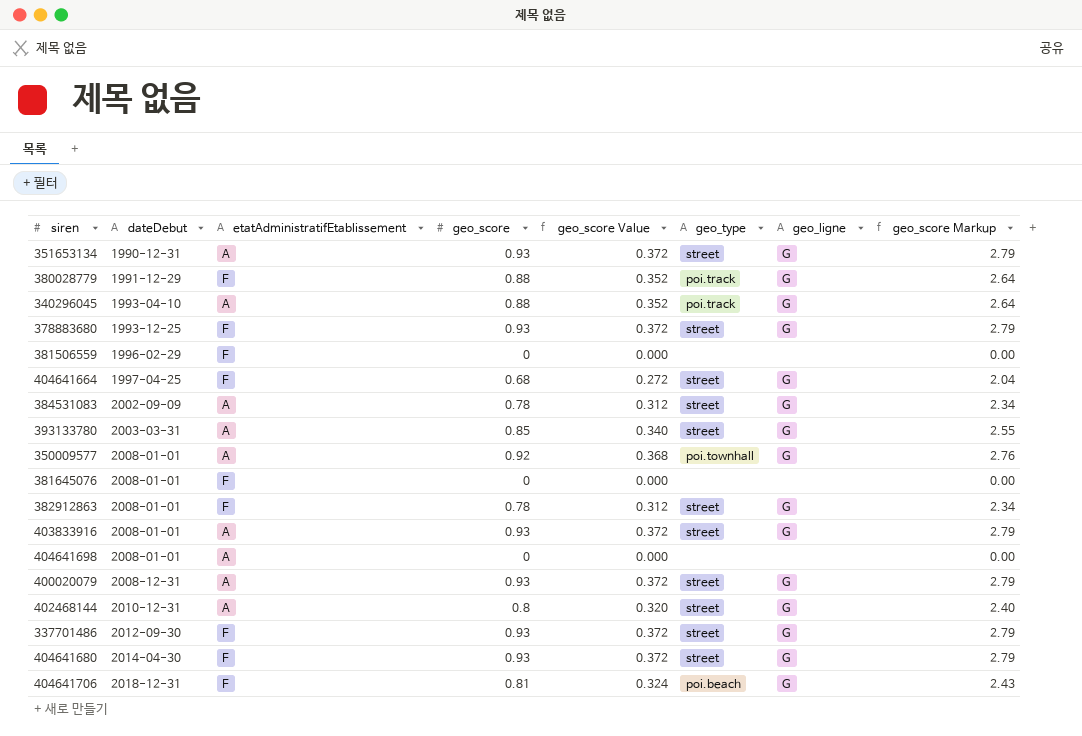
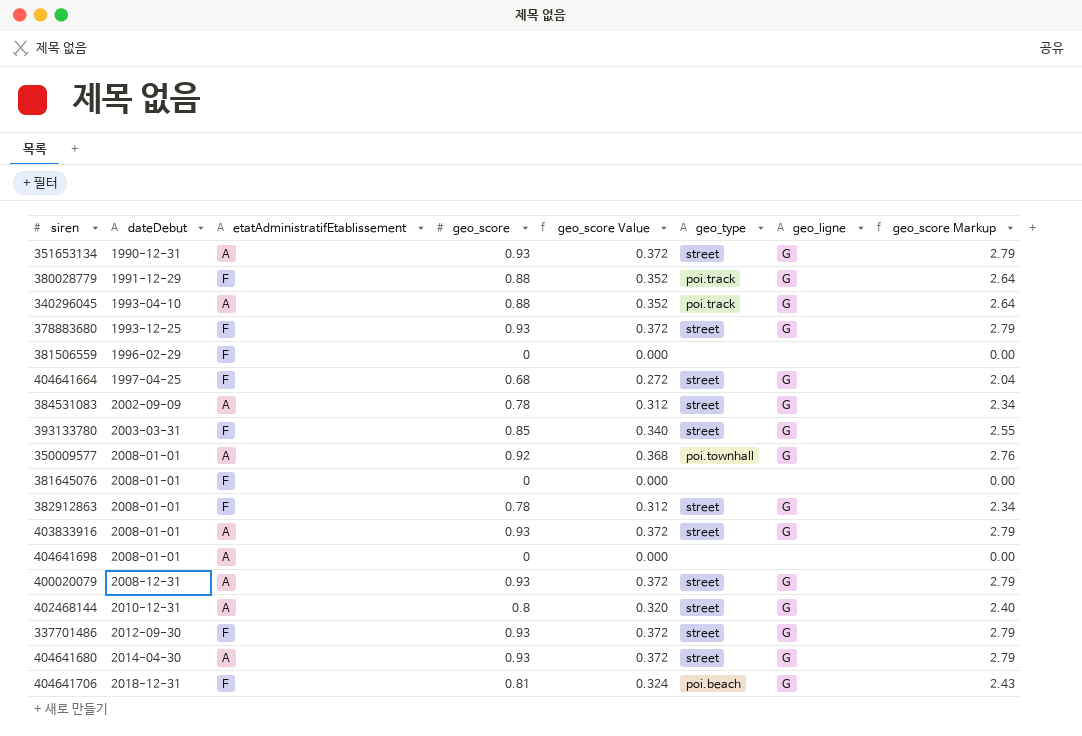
393133780 | etatAdministratifEtablissement: A -> F
404641680 | etatAdministratifEtablissement: F -> A

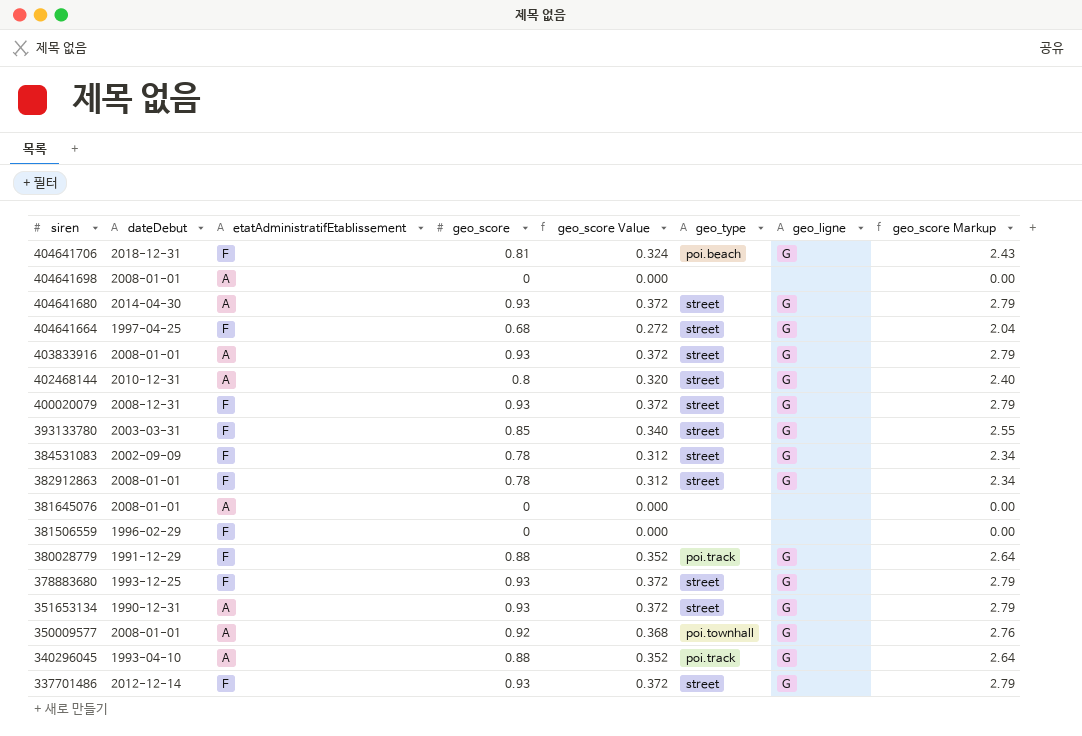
row order: dateDebut ascending -> siren descending
400020079 | etatAdministratifEtablissement: A -> F
384531083 | etatAdministratifEtablissement: A -> F
381645076 | etatAdministratifEtablissement: F -> A
337701486 | dateDebut: 2012-09-30 -> 2012-12-14

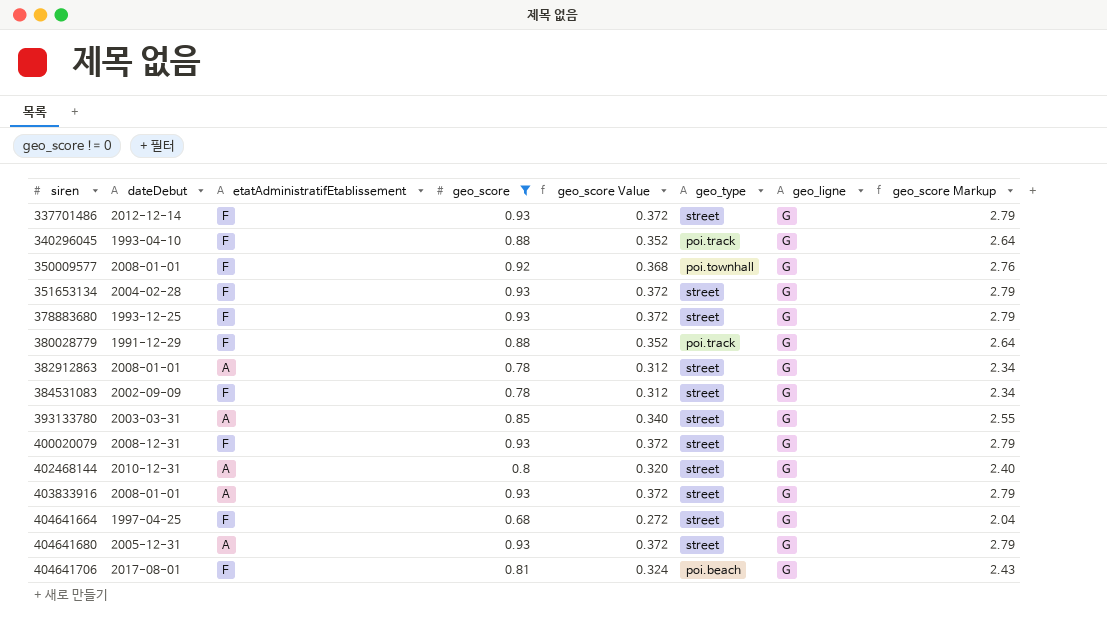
filter: none -> geo_score != 0
row order: siren descending -> siren ascending
340296045 | etatAdministratifEtablissement: A -> F
350009577 | etatAdministratifEtablissement: A -> F
351653134 | dateDebut: 1990-12-31 -> 2004-02-28
351653134 | etatAdministratifEtablissement: A -> F
382912863 | etatAdministratifEtablissement: F -> A
393133780 | etatAdministratifEtablissement: F -> A
404641680 | dateDebut: 2014-04-30 -> 2005-12-31
404641706 | dateDebut: 2018-12-31 -> 2017-08-01

